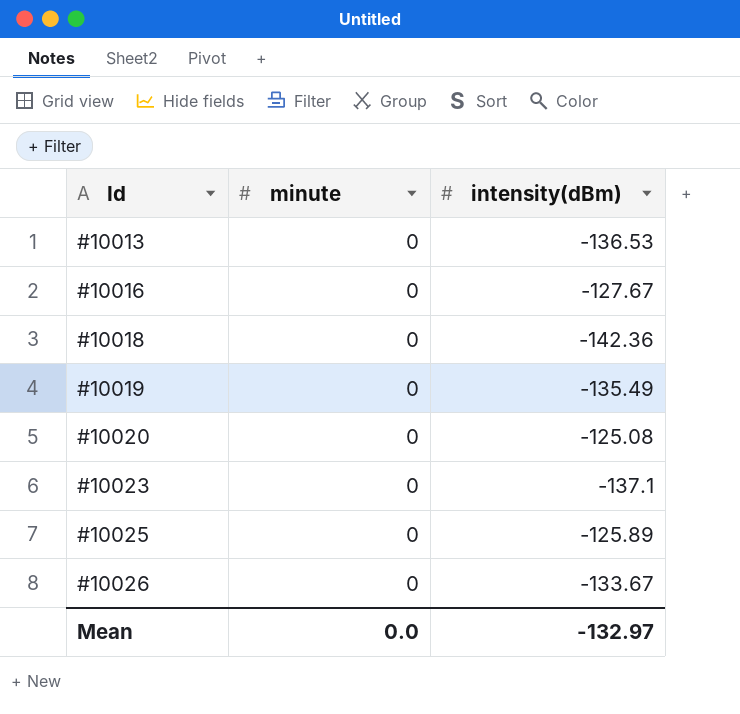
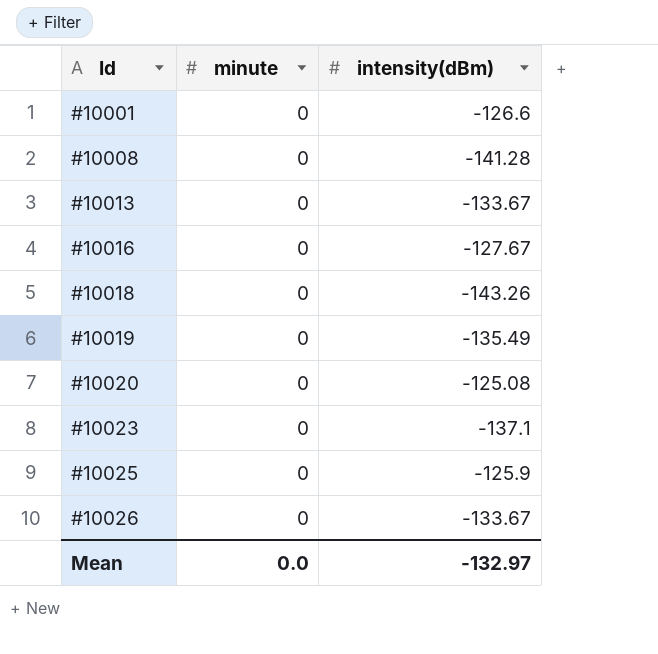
row #10001: none -> 0 | -126.6
row #10008: none -> 0 | -141.28
#10013 | intensity(dBm): -136.53 -> -133.67
#10018 | intensity(dBm): -142.36 -> -143.26
#10025 | intensity(dBm): -125.89 -> -125.9

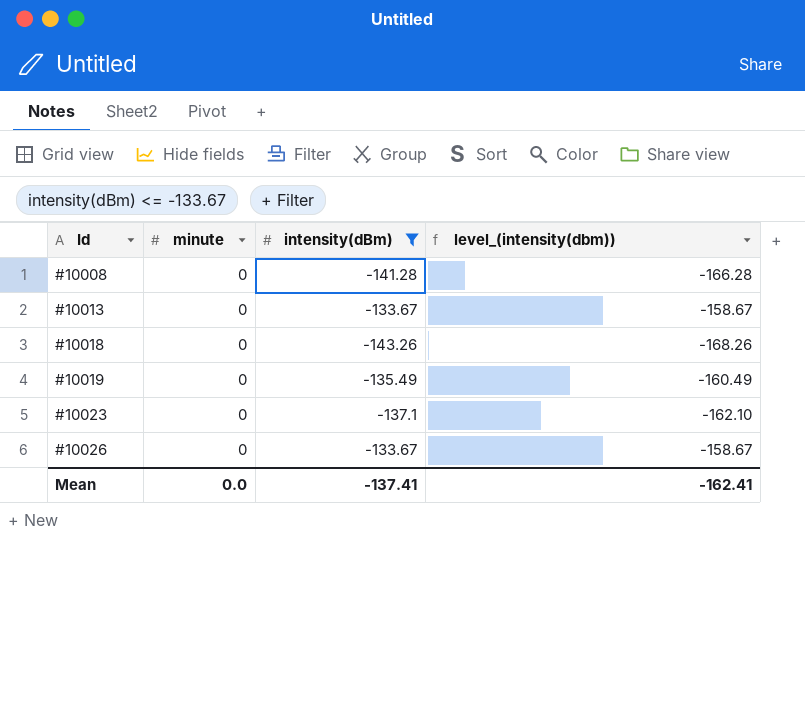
filter: none -> intensity(dBm) <= -133.67
column level_(intensity(dbm)) | formula: none -> [intensity(dBm)] - 25
Mean | intensity(dBm): -132.97 -> -137.41

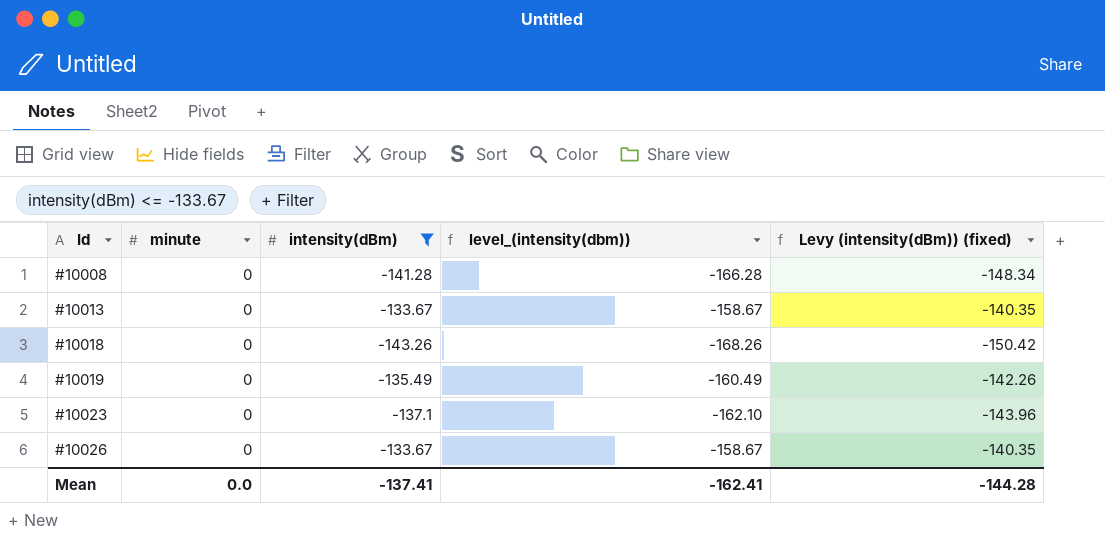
column Levy (intensity(dBm)) (fixed) | formula: none -> [intensity(dBm)] * 1.05

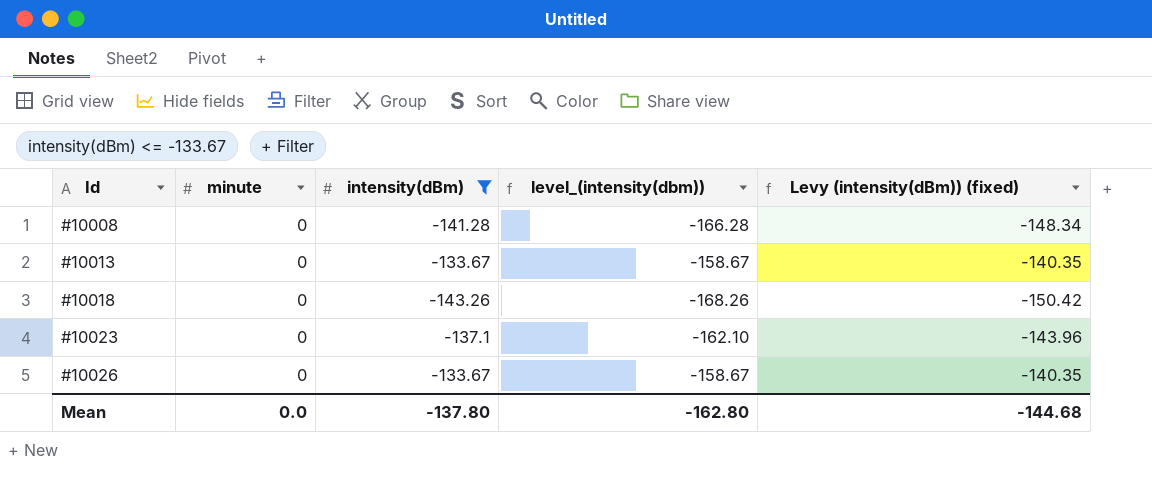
row #10019: 0 | -135.49 | -160.49 | -142.26 -> none
Mean | intensity(dBm): -137.41 -> -137.80
Mean | level_(intensity(dbm)): -162.41 -> -162.80
Mean | Levy (intensity(dBm)) (fixed): -144.28 -> -144.68

